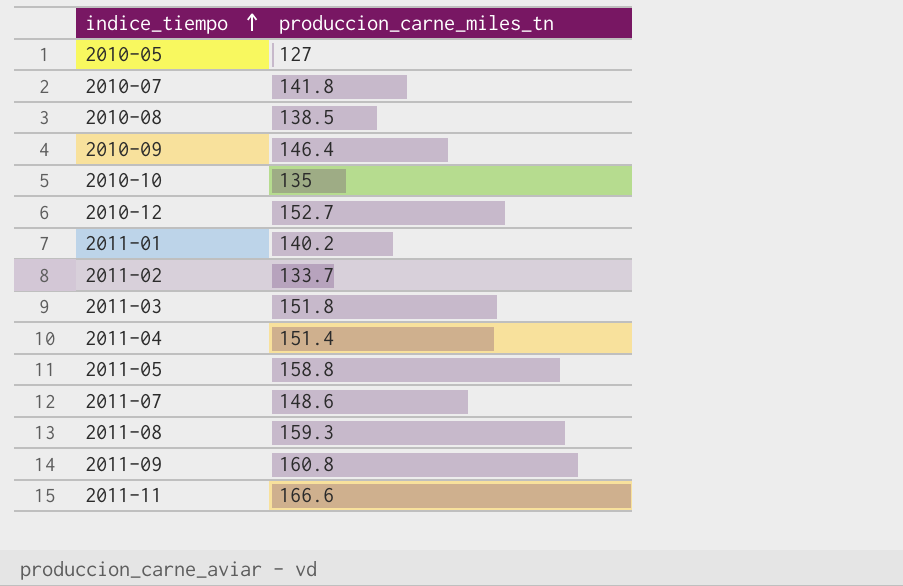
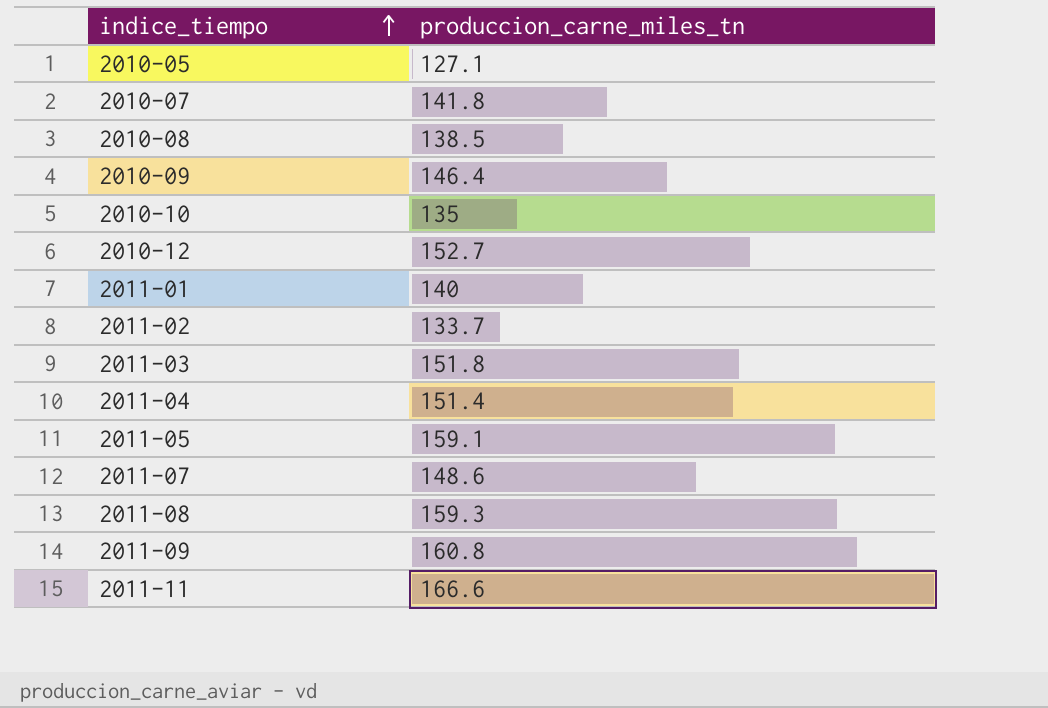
2010-05 | produccion_carne_miles_tn: 127 -> 127.1
2011-01 | produccion_carne_miles_tn: 140.2 -> 140
2011-05 | produccion_carne_miles_tn: 158.8 -> 159.1

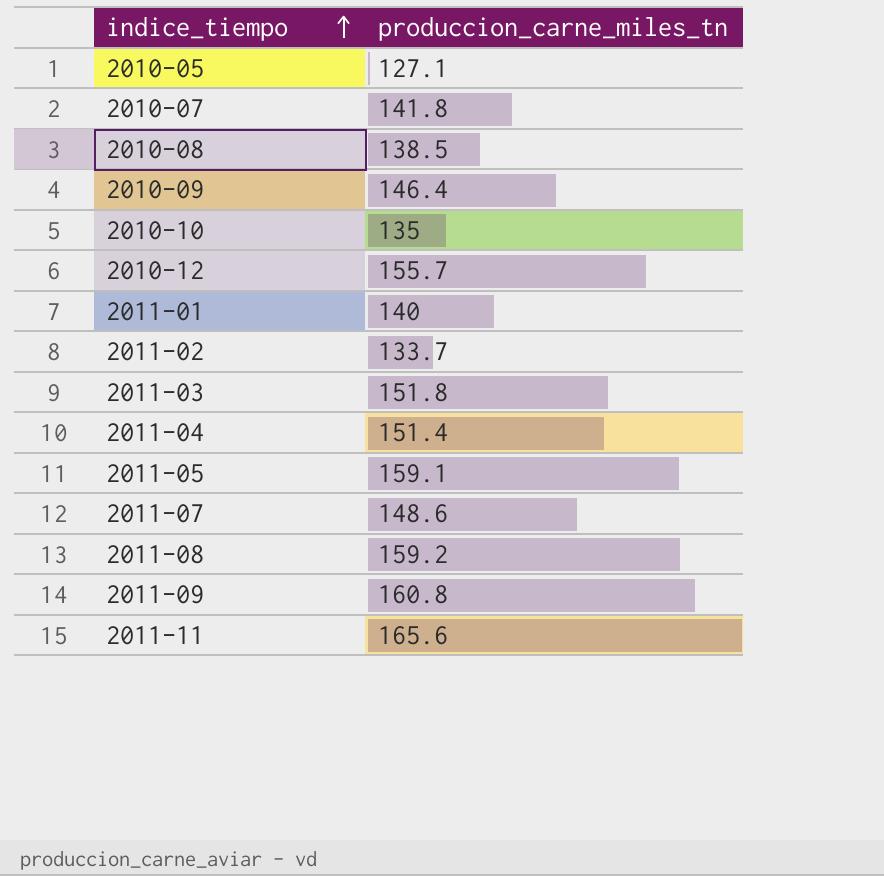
2010-12 | produccion_carne_miles_tn: 152.7 -> 155.7
2011-08 | produccion_carne_miles_tn: 159.3 -> 159.2
2011-11 | produccion_carne_miles_tn: 166.6 -> 165.6

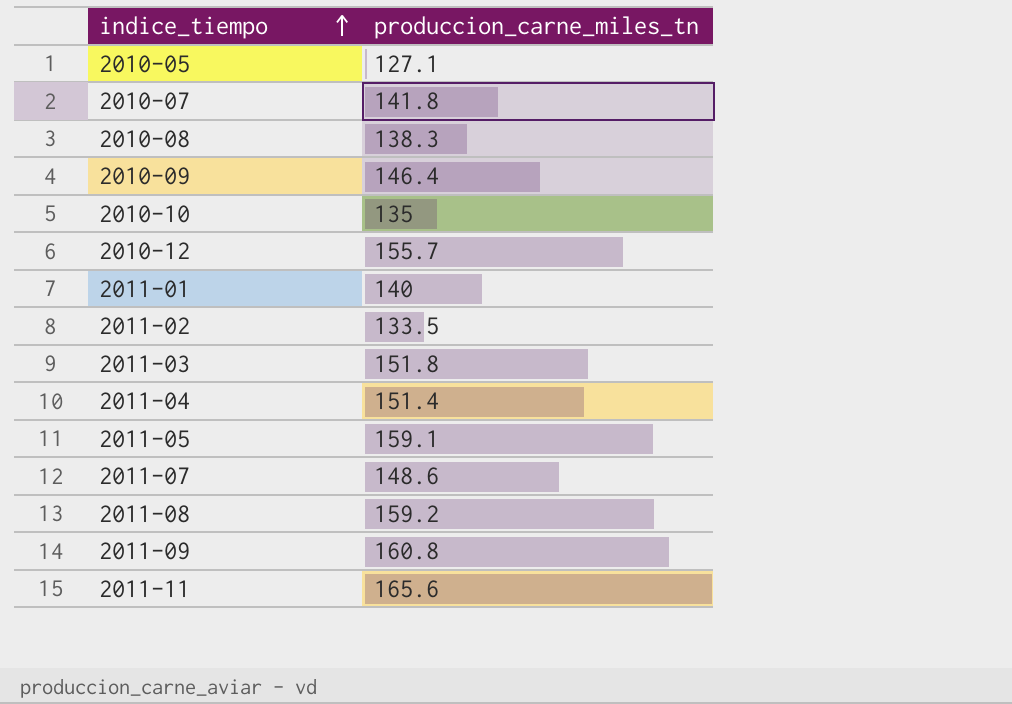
2010-08 | produccion_carne_miles_tn: 138.5 -> 138.3
2011-02 | produccion_carne_miles_tn: 133.7 -> 133.5

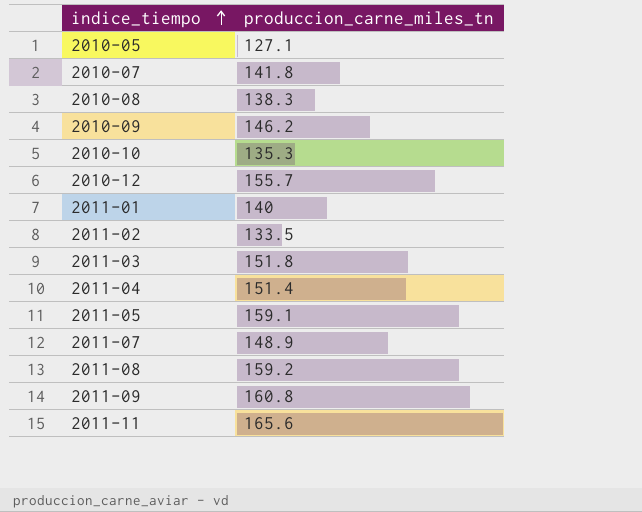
2010-09 | produccion_carne_miles_tn: 146.4 -> 146.2
2010-10 | produccion_carne_miles_tn: 135 -> 135.3
2011-07 | produccion_carne_miles_tn: 148.6 -> 148.9

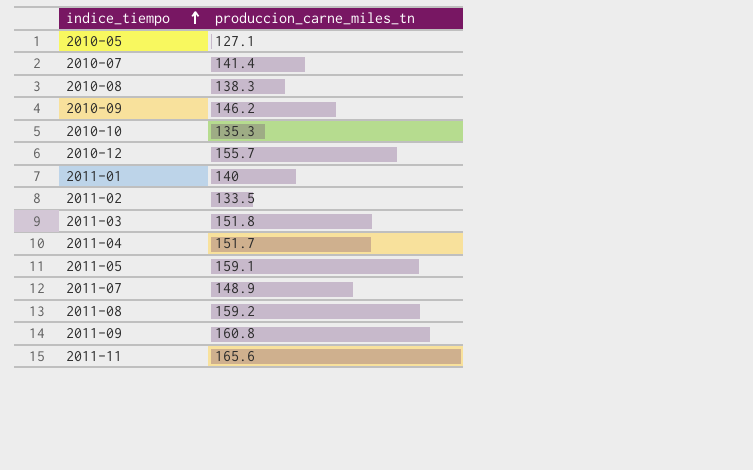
2010-07 | produccion_carne_miles_tn: 141.8 -> 141.4
2011-04 | produccion_carne_miles_tn: 151.4 -> 151.7

